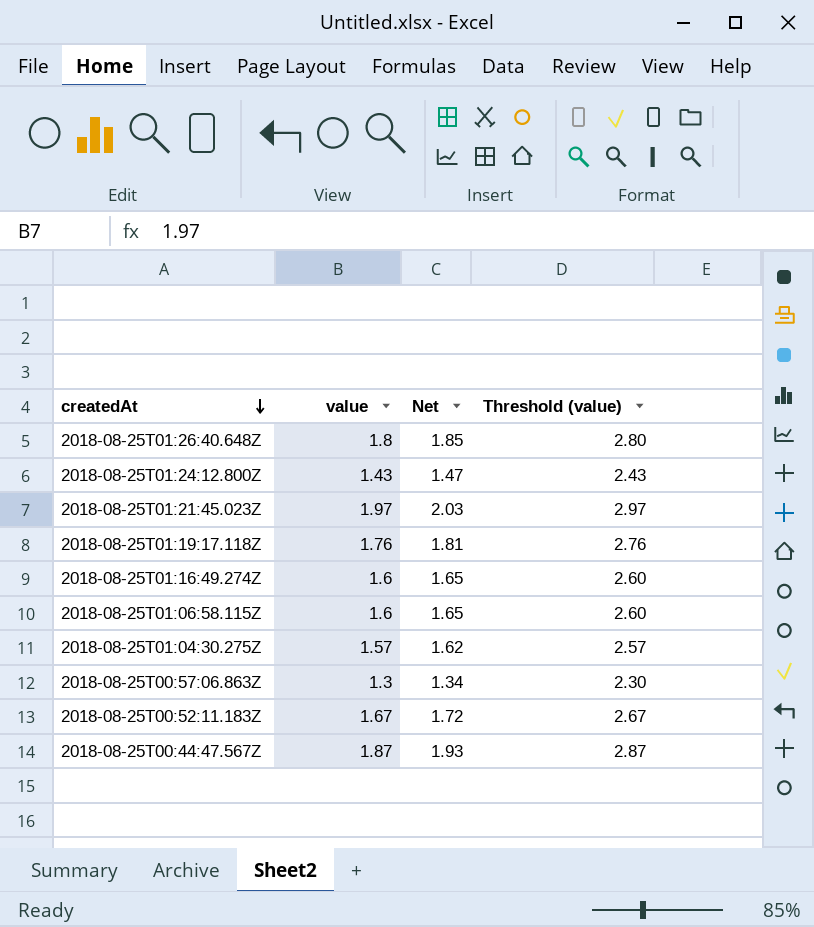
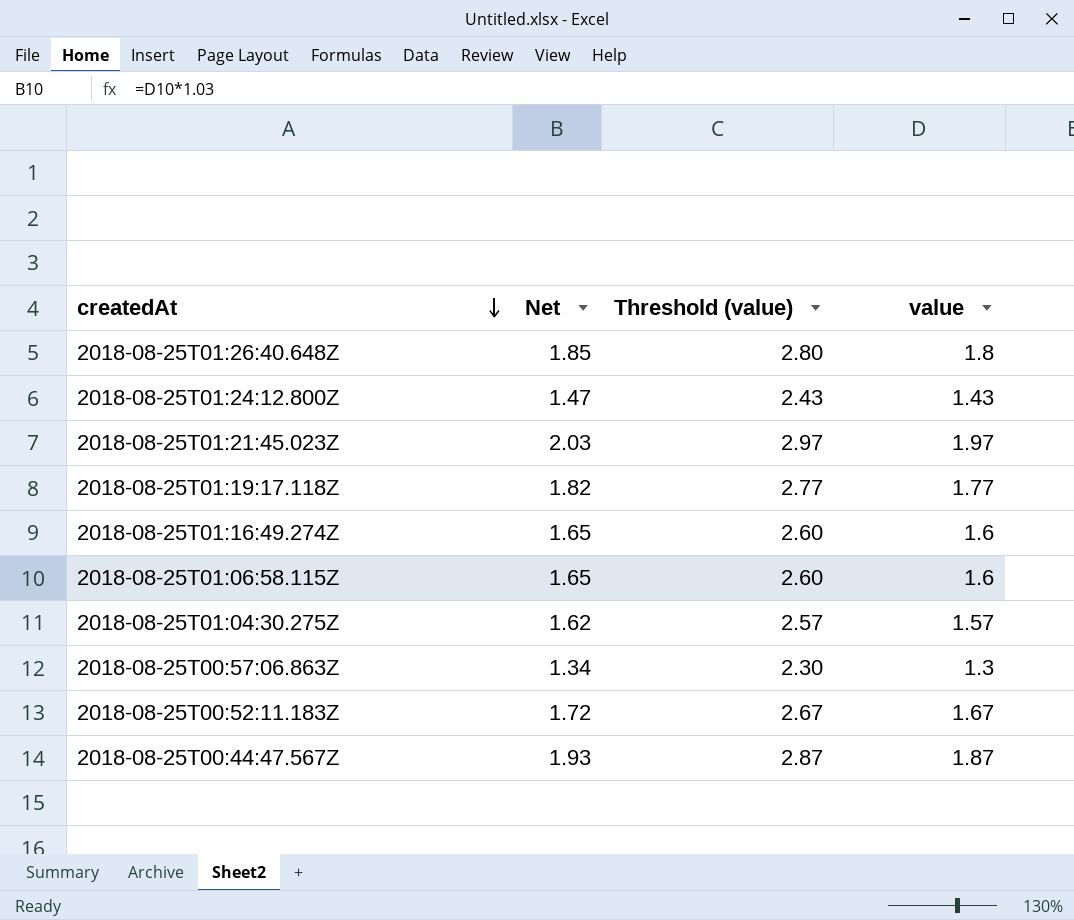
column value | position: 2 -> 4
2018-08-25T01:19:17.118Z | Net: 1.81 -> 1.82
2018-08-25T01:19:17.118Z | Threshold (value): 2.76 -> 2.77
2018-08-25T01:19:17.118Z | value: 1.76 -> 1.77

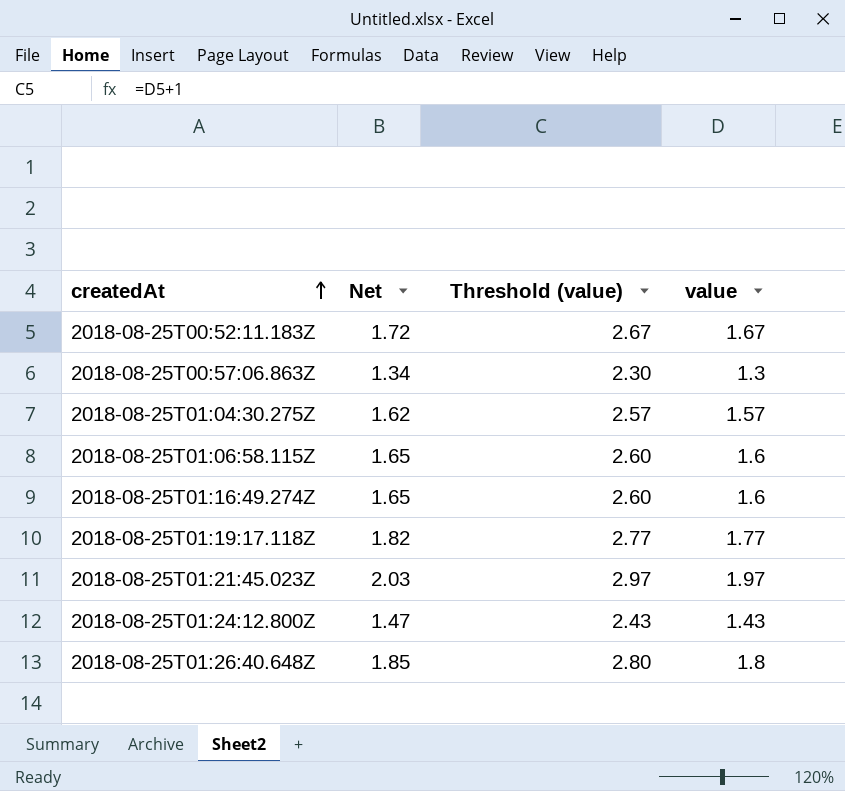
row order: createdAt descending -> createdAt ascending
row 2018-08-25T00:44:47.567Z: 1.93 | 2.87 | 1.87 -> none

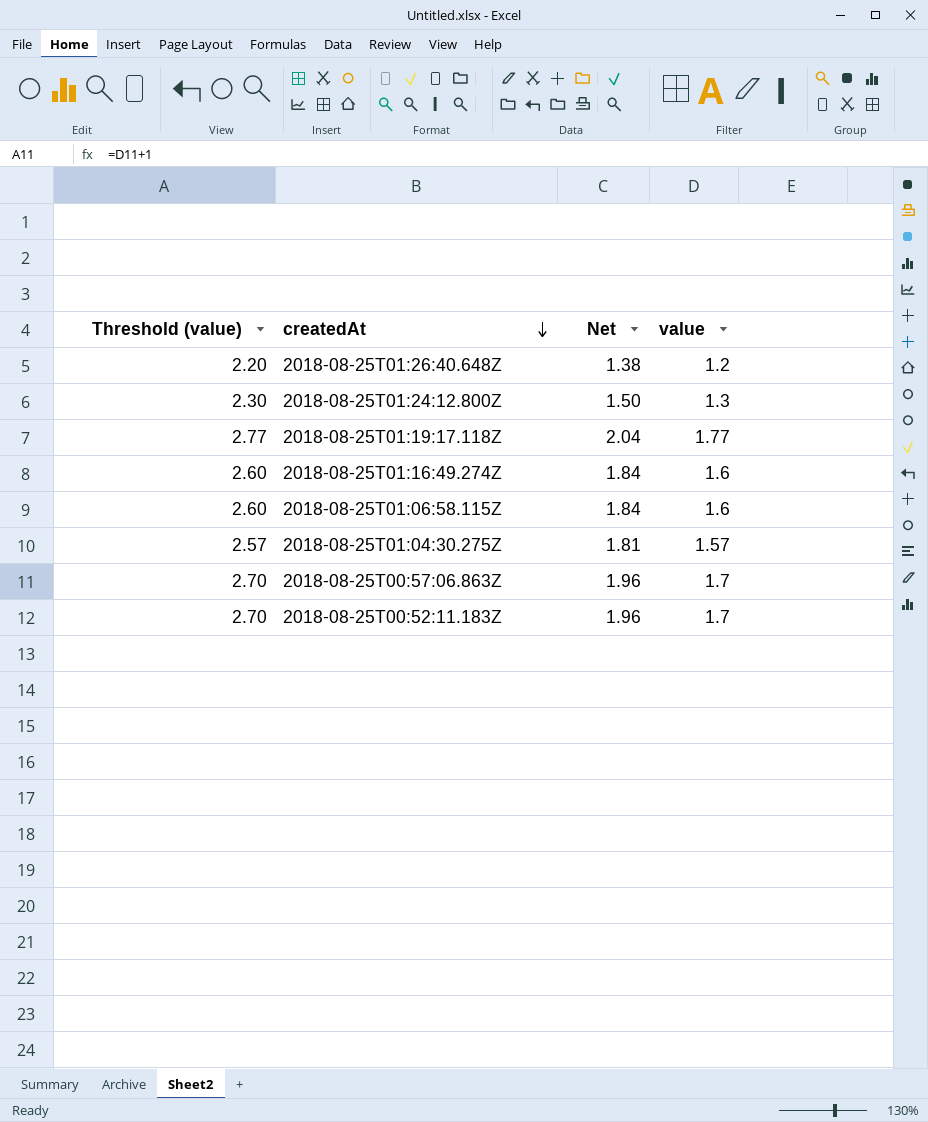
row order: createdAt ascending -> createdAt descending
column Threshold (value) | position: 3 -> 1
column Net | formula: [value] * 1.03 -> [value] * 1.15
row 2018-08-25T01:21:45.023Z: 2.03 | 2.97 | 1.97 -> none
2018-08-25T01:26:40.648Z | Threshold (value): 2.80 -> 2.20
2018-08-25T01:26:40.648Z | value: 1.8 -> 1.2
2018-08-25T01:24:12.800Z | Threshold (value): 2.43 -> 2.30
2018-08-25T01:24:12.800Z | value: 1.43 -> 1.3
2018-08-25T00:57:06.863Z | Threshold (value): 2.30 -> 2.70
2018-08-25T00:57:06.863Z | value: 1.3 -> 1.7
2018-08-25T00:52:11.183Z | Threshold (value): 2.67 -> 2.70
2018-08-25T00:52:11.183Z | value: 1.67 -> 1.7

